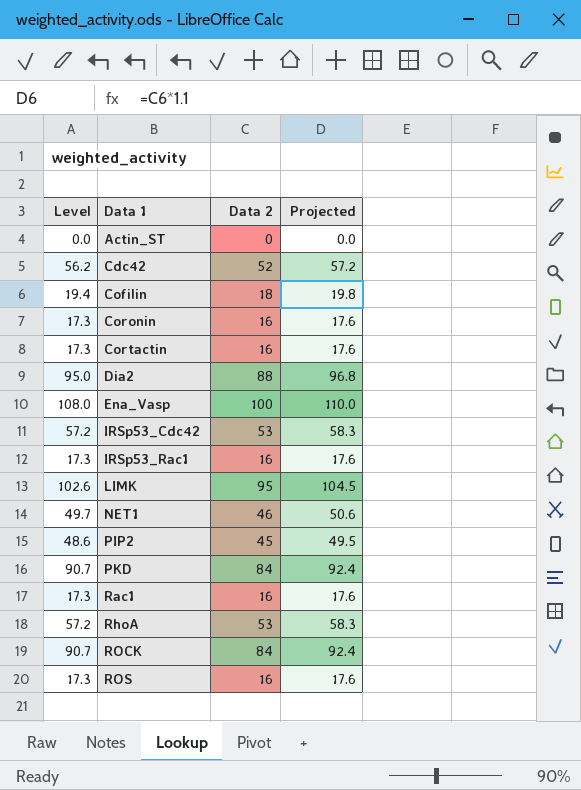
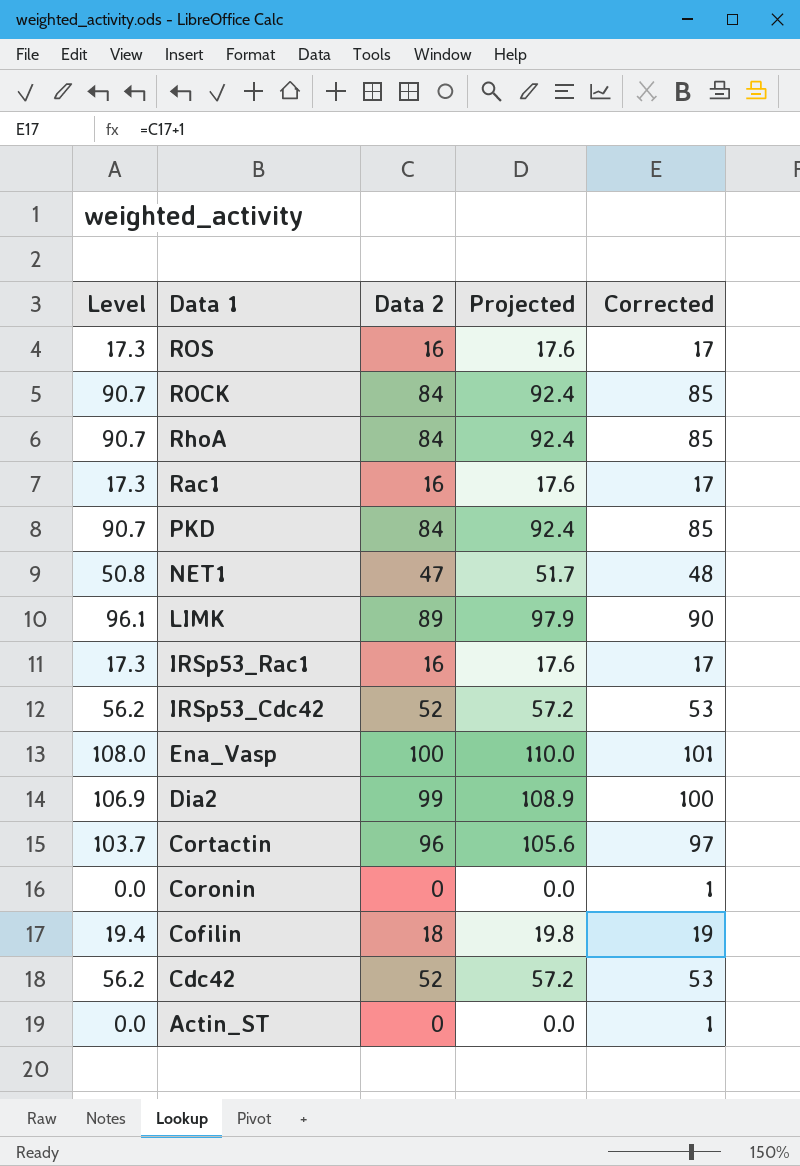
row order: Data 1 ascending -> Data 1 descending
column Corrected | formula: none -> [Data 2] + 1
row PIP2: 48.6 | 45 | 49.5 -> none
RhoA | Level: 57.2 -> 90.7
RhoA | Data 2: 53 -> 84
RhoA | Projected: 58.3 -> 92.4
NET1 | Level: 49.7 -> 50.8
NET1 | Data 2: 46 -> 47
NET1 | Projected: 50.6 -> 51.7
LIMK | Level: 102.6 -> 96.1
LIMK | Data 2: 95 -> 89
LIMK | Projected: 104.5 -> 97.9
IRSp53_Cdc42 | Level: 57.2 -> 56.2
IRSp53_Cdc42 | Data 2: 53 -> 52
IRSp53_Cdc42 | Projected: 58.3 -> 57.2
Dia2 | Level: 95.0 -> 106.9
Dia2 | Data 2: 88 -> 99
Dia2 | Projected: 96.8 -> 108.9
Cortactin | Level: 17.3 -> 103.7
Cortactin | Data 2: 16 -> 96
Cortactin | Projected: 17.6 -> 105.6
Coronin | Level: 17.3 -> 0.0
Coronin | Data 2: 16 -> 0
Coronin | Projected: 17.6 -> 0.0

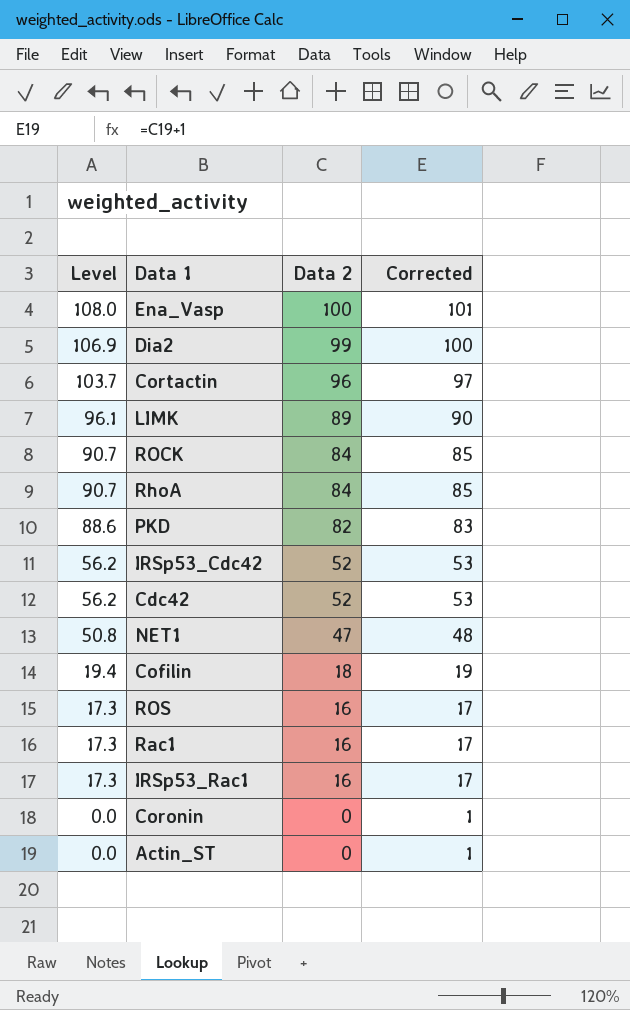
row order: Data 1 descending -> Level descending
column Projected | formula: [Data 2] * 1.1 -> none
PKD | Level: 90.7 -> 88.6
PKD | Data 2: 84 -> 82
PKD | Corrected: 85 -> 83

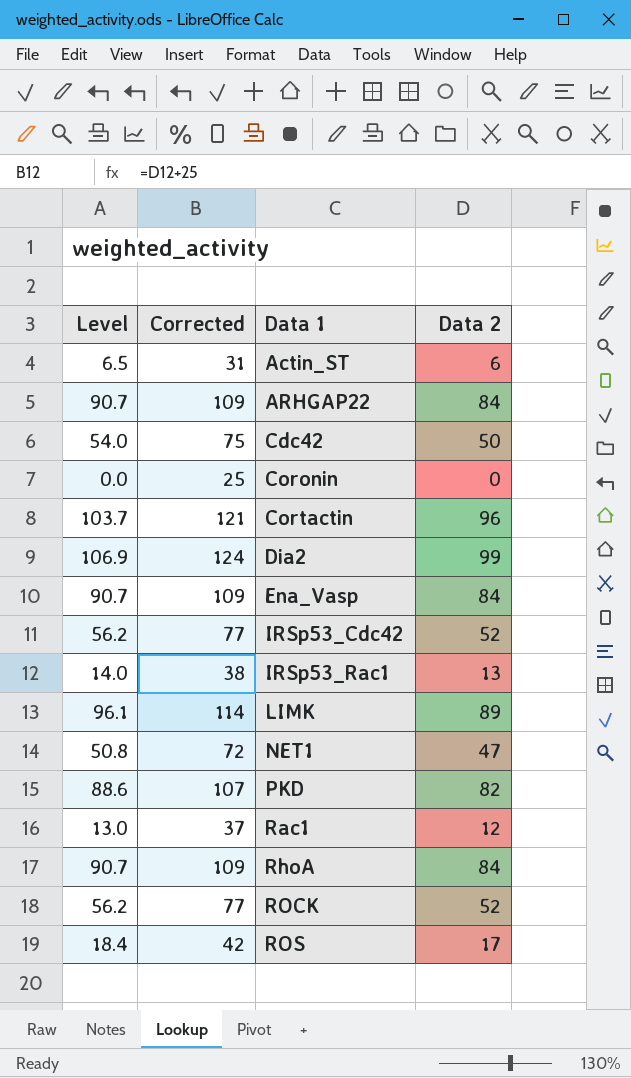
row order: Level descending -> Data 1 ascending
column Corrected | formula: [Data 2] + 1 -> [Data 2] + 25
column Corrected | position: 4 -> 2
row Cofilin: 19.4 | 18 | 19 -> none
Actin_ST | Level: 0.0 -> 6.5
Actin_ST | Data 2: 0 -> 6
row ARHGAP22: none -> 90.7 | 109 | 84
Cdc42 | Level: 56.2 -> 54.0
Cdc42 | Data 2: 52 -> 50
Ena_Vasp | Level: 108.0 -> 90.7
Ena_Vasp | Data 2: 100 -> 84
IRSp53_Rac1 | Level: 17.3 -> 14.0
IRSp53_Rac1 | Data 2: 16 -> 13
Rac1 | Level: 17.3 -> 13.0
Rac1 | Data 2: 16 -> 12
ROCK | Level: 90.7 -> 56.2
ROCK | Data 2: 84 -> 52
ROS | Level: 17.3 -> 18.4
ROS | Data 2: 16 -> 17

